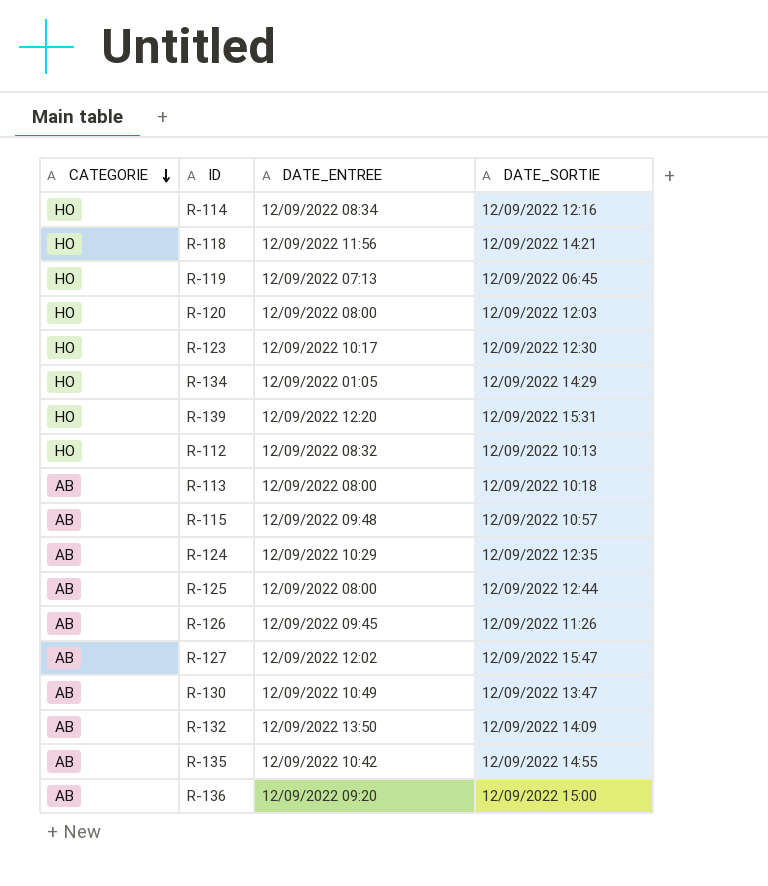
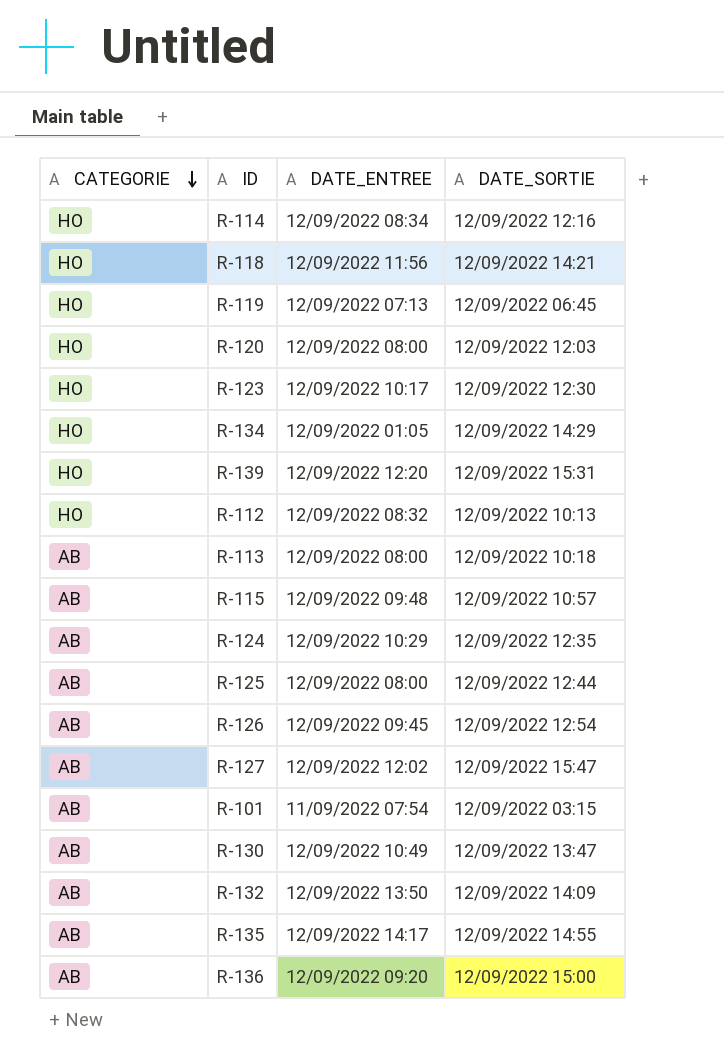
R-126 | DATE_SORTIE: 12/09/2022 11:26 -> 12/09/2022 12:54
row R-101: none -> AB | 11/09/2022 07:54 | 12/09/2022 03:15
R-135 | DATE_ENTREE: 12/09/2022 10:42 -> 12/09/2022 14:17

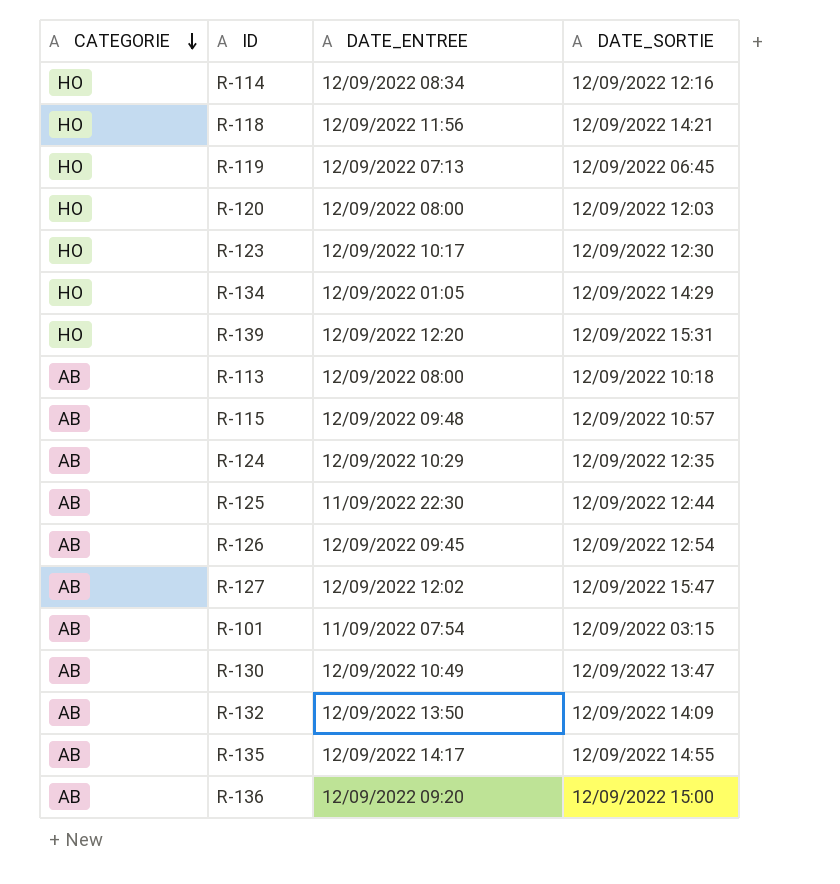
row R-112: HO | 12/09/2022 08:32 | 12/09/2022 10:13 -> none
R-125 | DATE_ENTREE: 12/09/2022 08:00 -> 11/09/2022 22:30

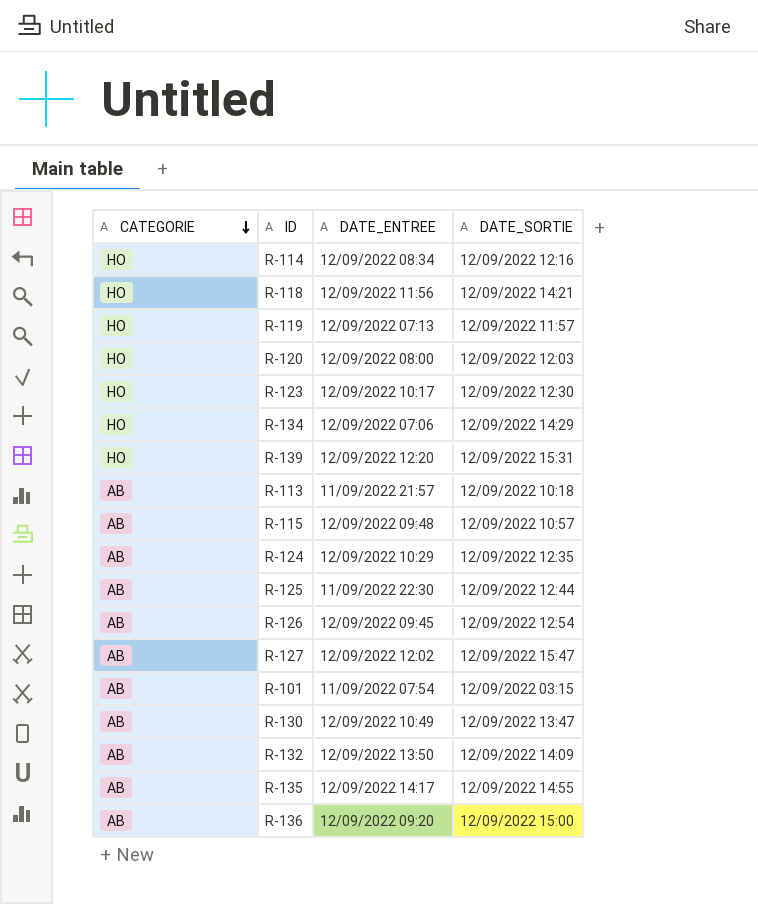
R-119 | DATE_SORTIE: 12/09/2022 06:45 -> 12/09/2022 11:57
R-134 | DATE_ENTREE: 12/09/2022 01:05 -> 12/09/2022 07:06
R-113 | DATE_ENTREE: 12/09/2022 08:00 -> 11/09/2022 21:57

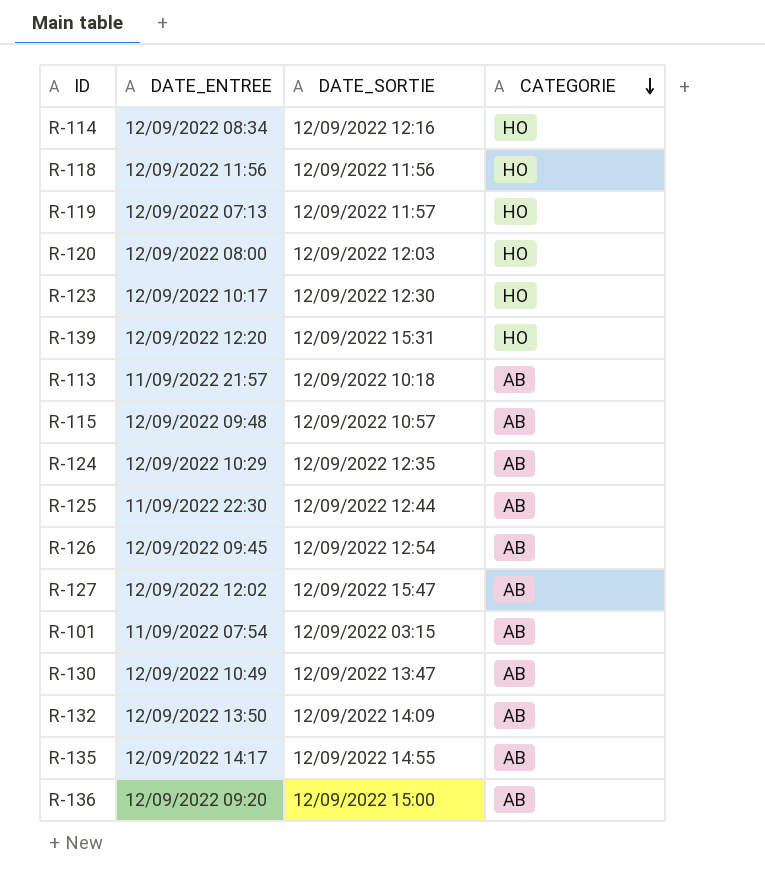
column CATEGORIE | position: 1 -> 4
row R-134: HO | 12/09/2022 07:06 | 12/09/2022 14:29 -> none
R-118 | DATE_SORTIE: 12/09/2022 14:21 -> 12/09/2022 11:56

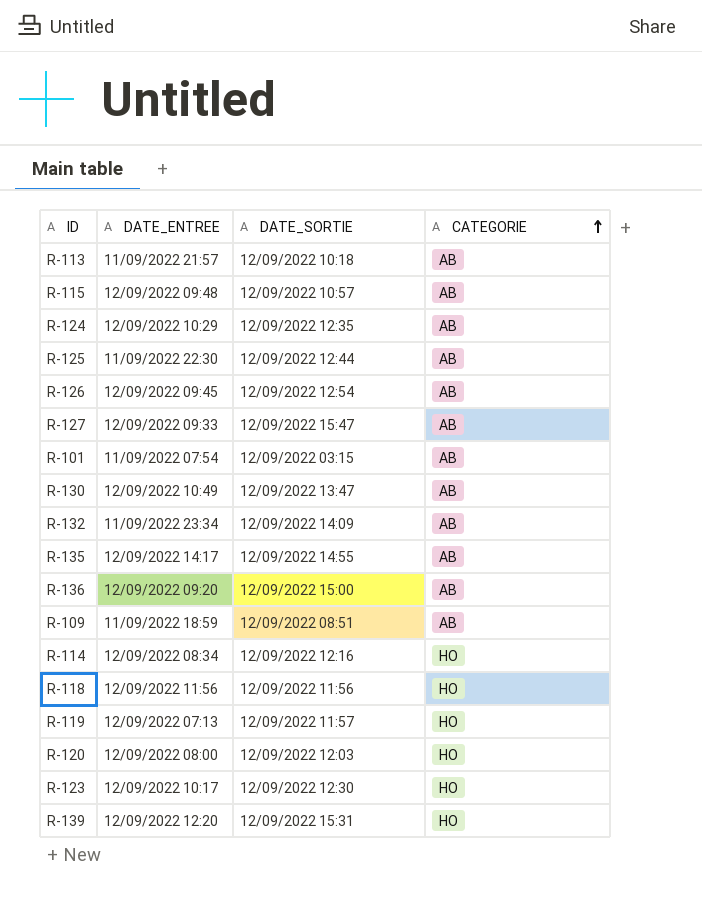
row order: CATEGORIE descending -> CATEGORIE ascending
R-127 | DATE_ENTREE: 12/09/2022 12:02 -> 12/09/2022 09:33
R-132 | DATE_ENTREE: 12/09/2022 13:50 -> 11/09/2022 23:34
row R-109: none -> 11/09/2022 18:59 | 12/09/2022 08:51 | AB

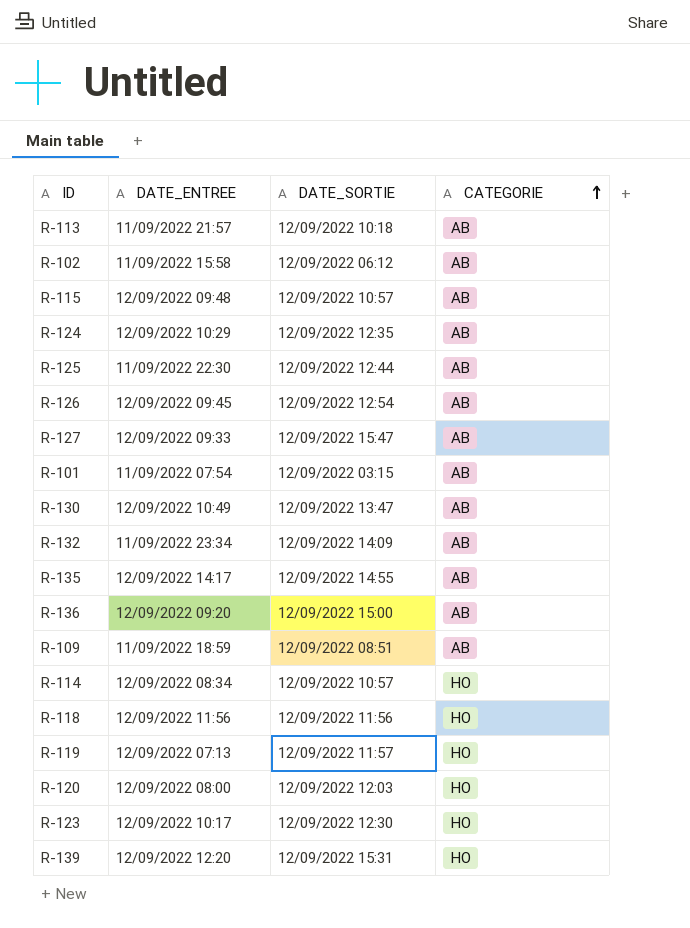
row R-102: none -> 11/09/2022 15:58 | 12/09/2022 06:12 | AB
R-114 | DATE_SORTIE: 12/09/2022 12:16 -> 12/09/2022 10:57

